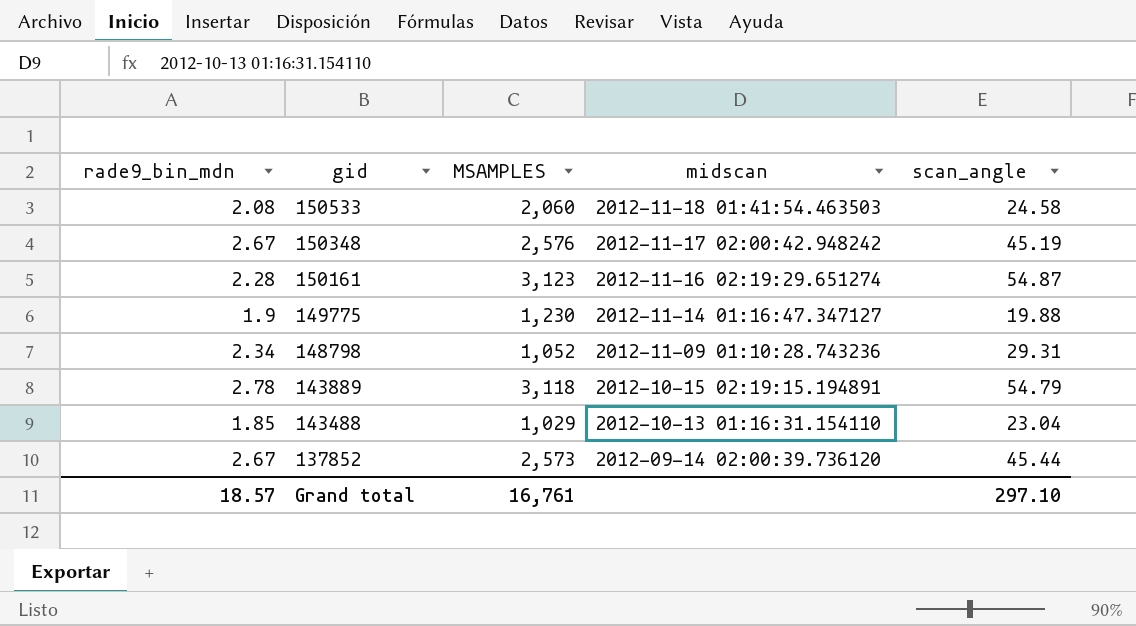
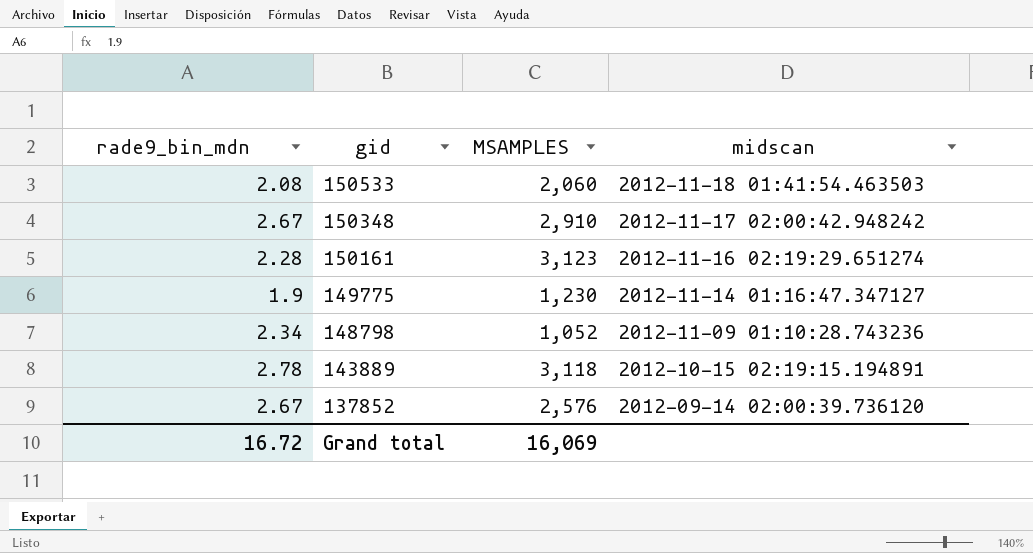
column scan_angle | position: 5 -> none
row 143488: 1.85 | 1,029 | 2012-10-13 01:16:31.154110 | 23.04 -> none
150348 | MSAMPLES: 2,576 -> 2,910
137852 | MSAMPLES: 2,573 -> 2,576
Grand total | rade9_bin_mdn: 18.57 -> 16.72
Grand total | MSAMPLES: 16,761 -> 16,069

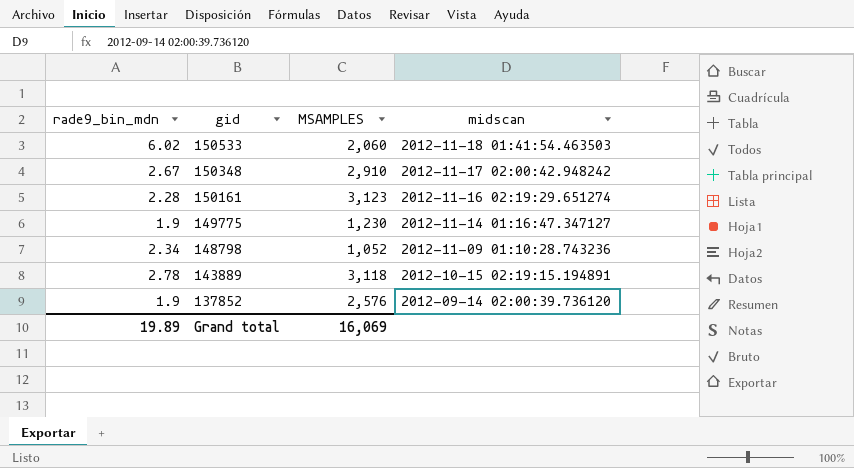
150533 | rade9_bin_mdn: 2.08 -> 6.02
137852 | rade9_bin_mdn: 2.67 -> 1.9
Grand total | rade9_bin_mdn: 16.72 -> 19.89

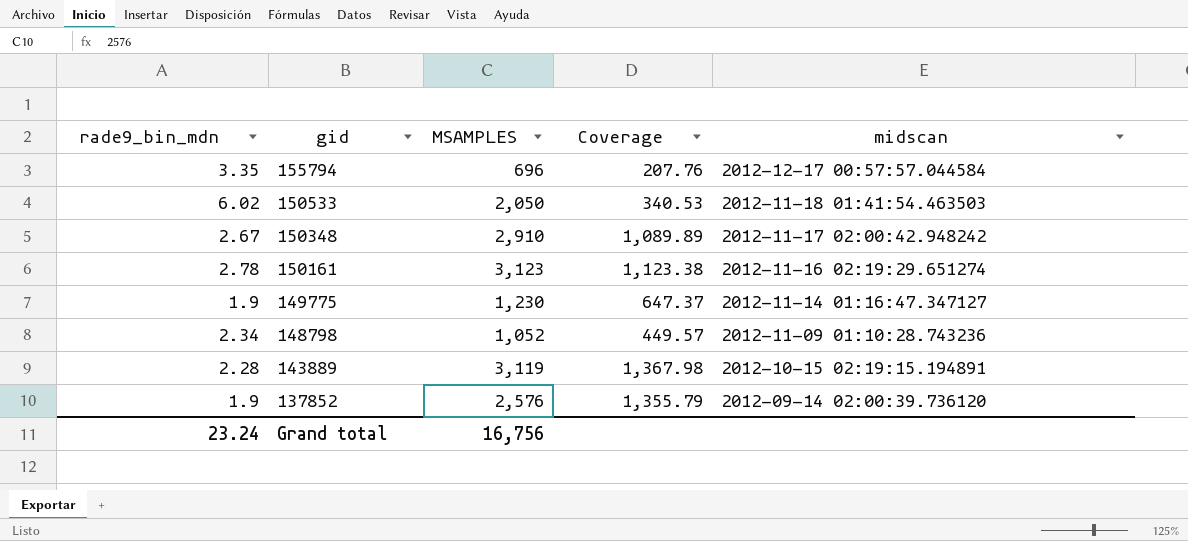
column Coverage | formula: none -> [MSAMPLES] / [rade9_bin_mdn]
row 155794: none -> 3.35 | 696 | 207.76 | 2012-12-17 00:57:57.044584
150533 | MSAMPLES: 2,060 -> 2,050
150161 | rade9_bin_mdn: 2.28 -> 2.78
143889 | rade9_bin_mdn: 2.78 -> 2.28
143889 | MSAMPLES: 3,118 -> 3,119
Grand total | rade9_bin_mdn: 19.89 -> 23.24
Grand total | MSAMPLES: 16,069 -> 16,756

